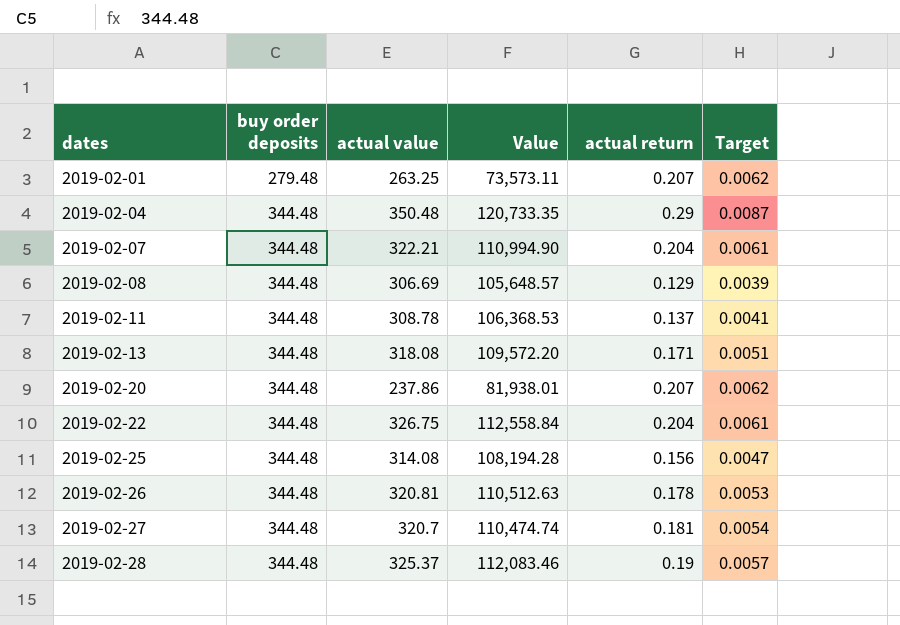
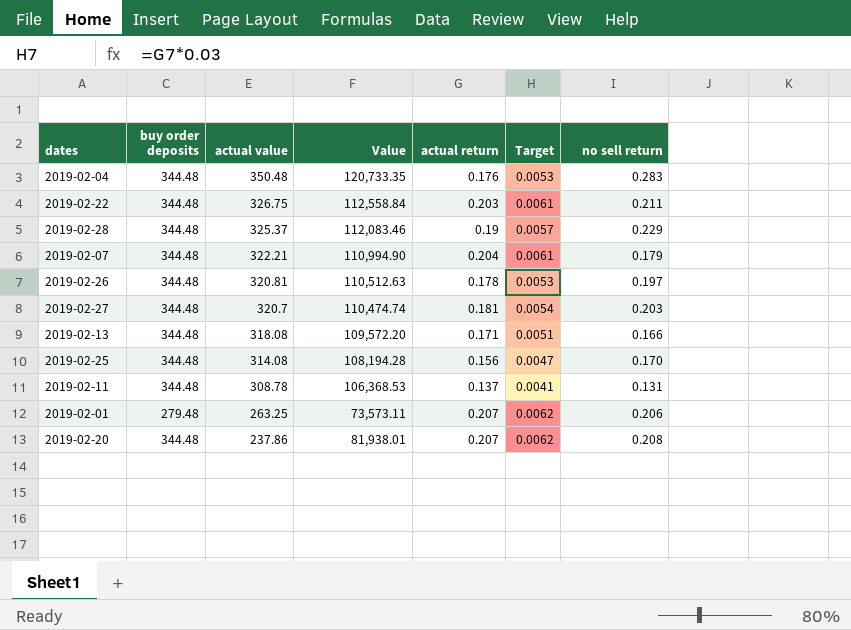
row order: dates ascending -> actual value descending
column no sell return | position: none -> 7
row 2019-02-08: 344.48 | 306.69 | 105,648.57 | 0.129 | 0.0039 -> none
2019-02-04 | actual return: 0.29 -> 0.176
2019-02-04 | Target: 0.0087 -> 0.0053
2019-02-22 | actual return: 0.204 -> 0.203

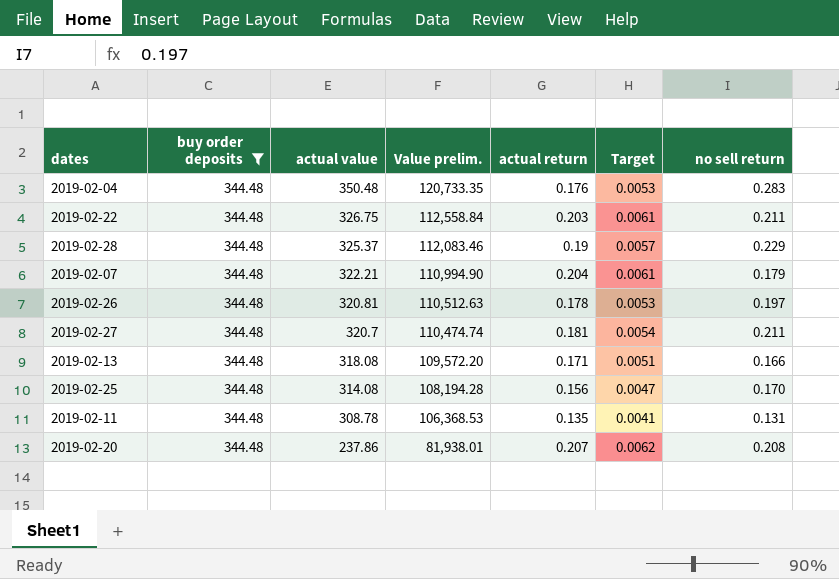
filter: none -> buy order deposits = 344.48
column name: Value -> Value prelim.
2019-02-27 | no sell return: 0.203 -> 0.211
2019-02-11 | actual return: 0.137 -> 0.135

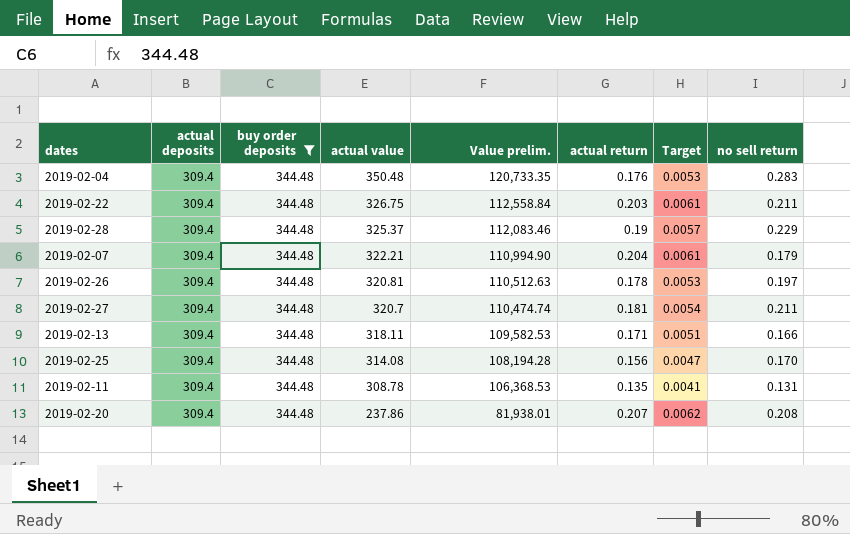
column actual deposits | position: none -> 2
2019-02-13 | actual value: 318.08 -> 318.11
2019-02-13 | Value prelim.: 109,572.20 -> 109,582.53

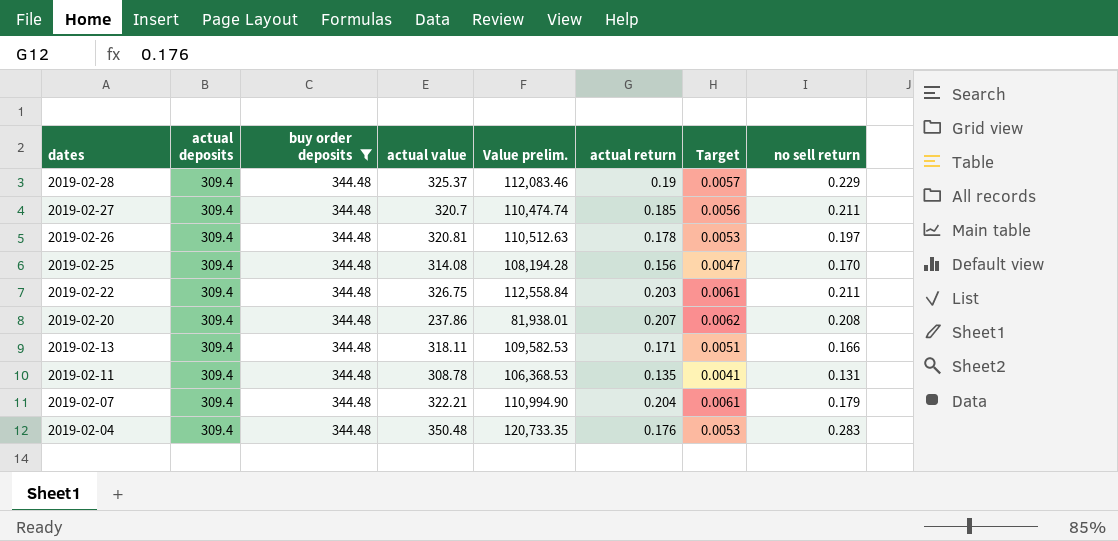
row order: actual value descending -> dates descending
2019-02-27 | actual return: 0.181 -> 0.185
2019-02-27 | Target: 0.0054 -> 0.0056

